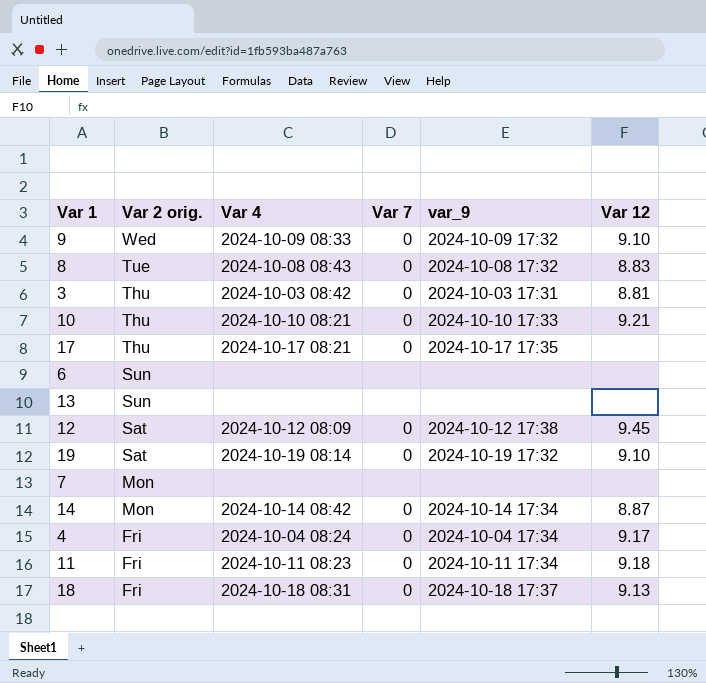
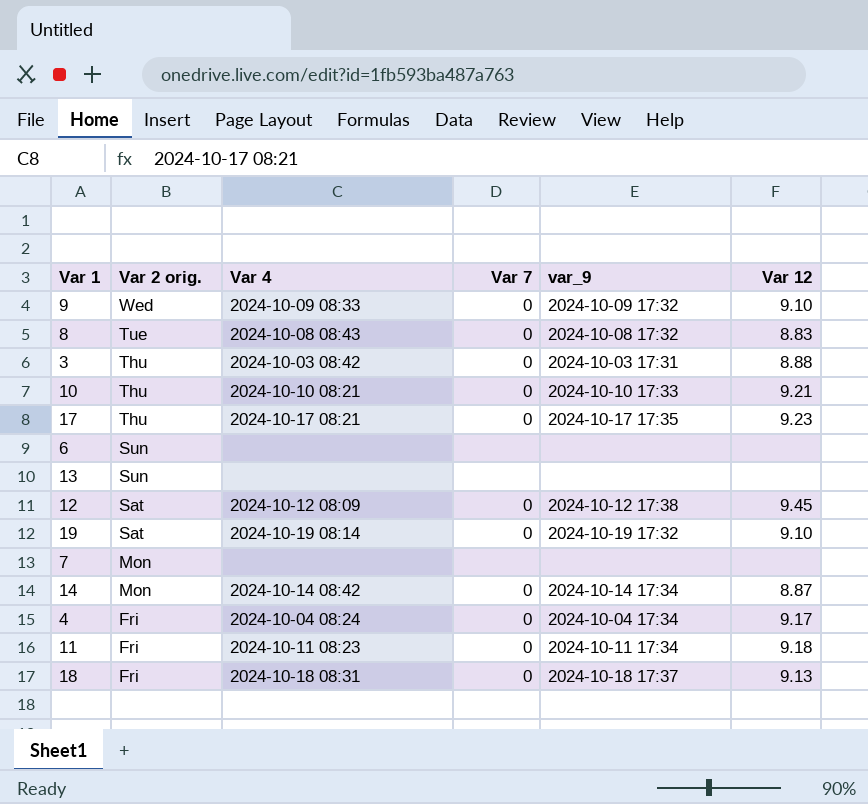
3 | Var 12: 8.81 -> 8.88
17 | Var 12: none -> 9.23

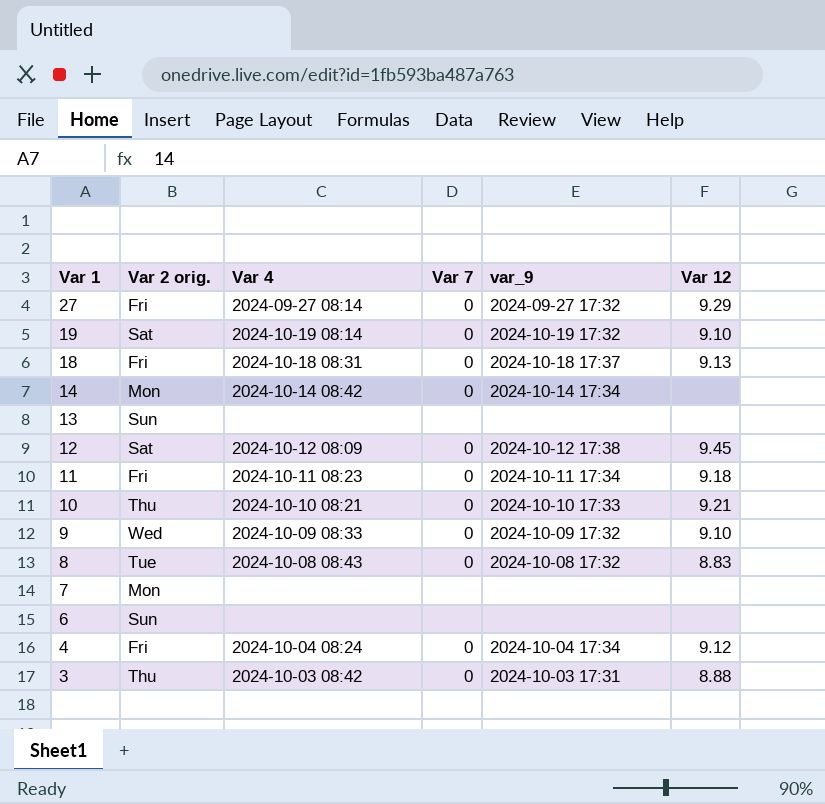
row order: Var 2 orig. descending -> Var 1 descending
row 17: Thu | 2024-10-17 08:21 | 0 | 2024-10-17 17:35 | 9.23 -> none
row 27: none -> Fri | 2024-09-27 08:14 | 0 | 2024-09-27 17:32 | 9.29
14 | Var 12: 8.87 -> none
4 | Var 12: 9.17 -> 9.12

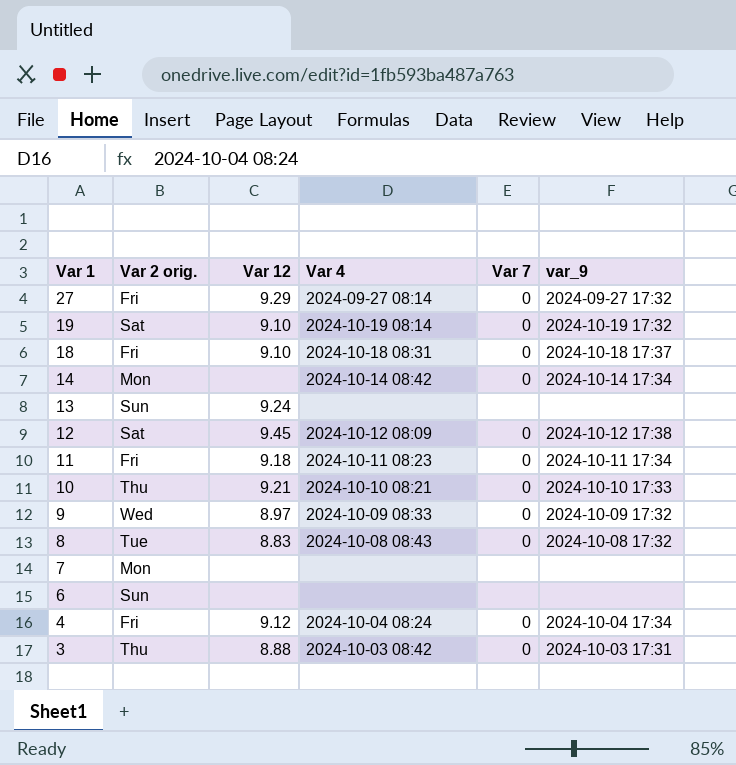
column Var 12 | position: 6 -> 3
18 | Var 12: 9.13 -> 9.10
13 | Var 12: none -> 9.24
9 | Var 12: 9.10 -> 8.97

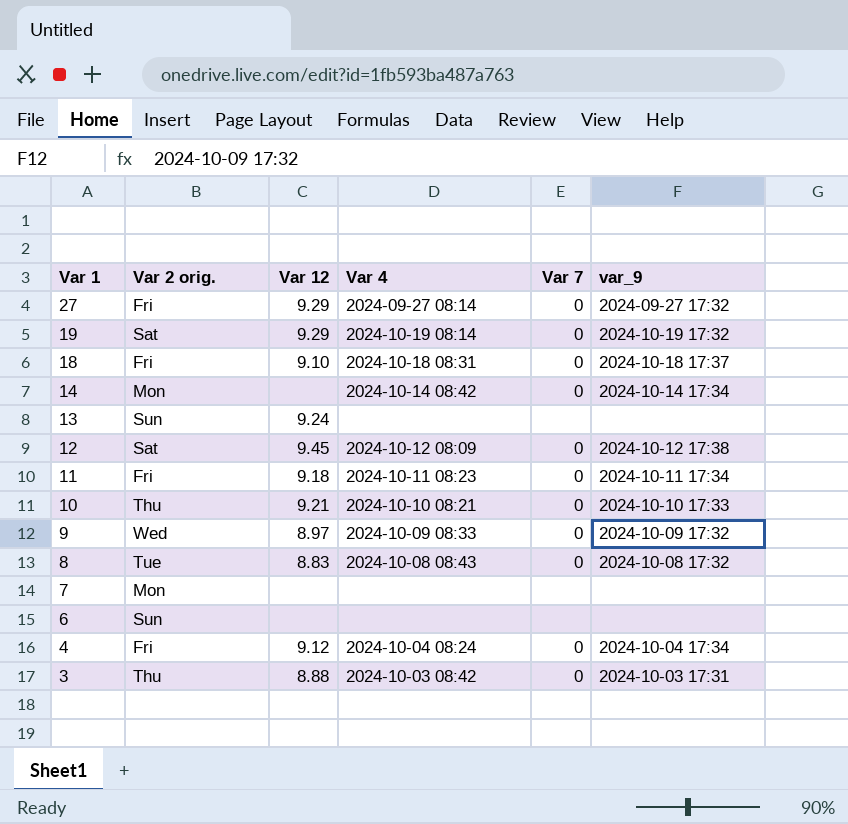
19 | Var 12: 9.10 -> 9.29

